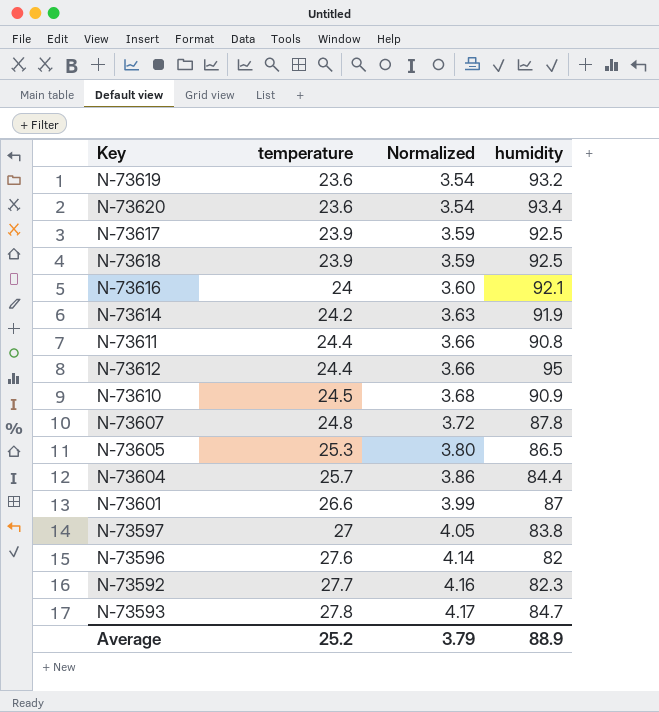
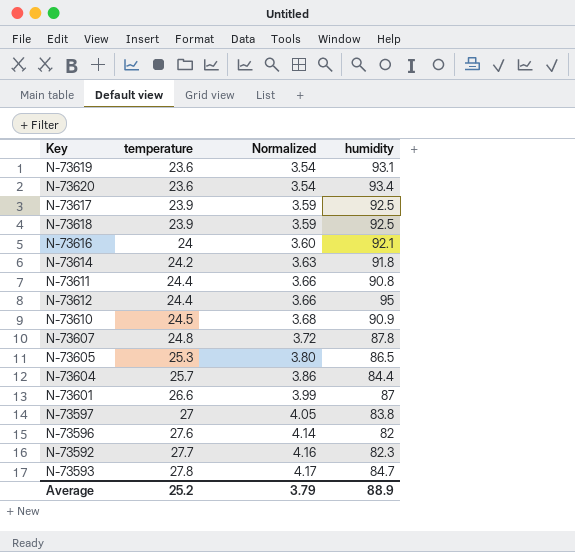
N-73619 | humidity: 93.2 -> 93.1
N-73614 | humidity: 91.9 -> 91.8

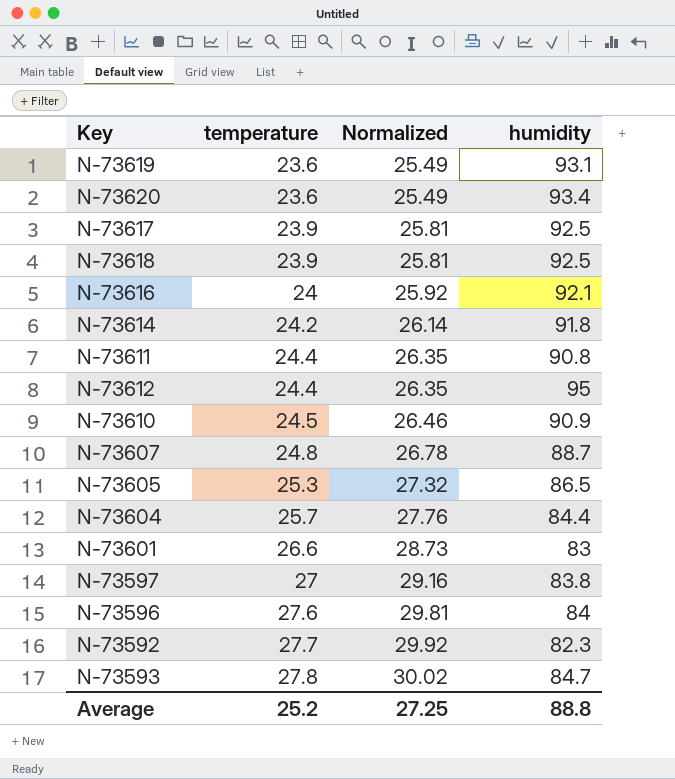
column Normalized | formula: [temperature] * 0.15 -> [temperature] * 1.08
N-73607 | humidity: 87.8 -> 88.7
N-73601 | humidity: 87 -> 83
N-73596 | humidity: 82 -> 84
Average | Normalized: 3.79 -> 27.25
Average | humidity: 88.9 -> 88.8

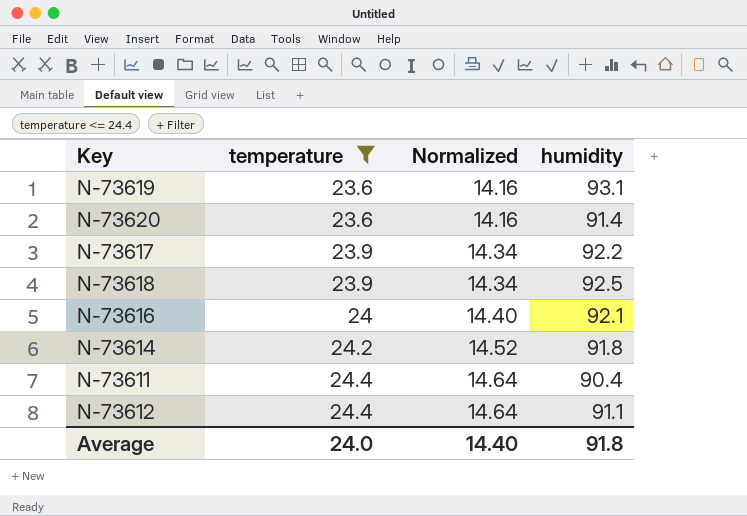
filter: none -> temperature <= 24.4
column Normalized | formula: [temperature] * 1.08 -> [temperature] * 0.6
N-73620 | humidity: 93.4 -> 91.4
N-73617 | humidity: 92.5 -> 92.2
N-73611 | humidity: 90.8 -> 90.4
N-73612 | humidity: 95 -> 91.1
Average | temperature: 25.2 -> 24.0
Average | Normalized: 27.25 -> 14.40
Average | humidity: 88.8 -> 91.8

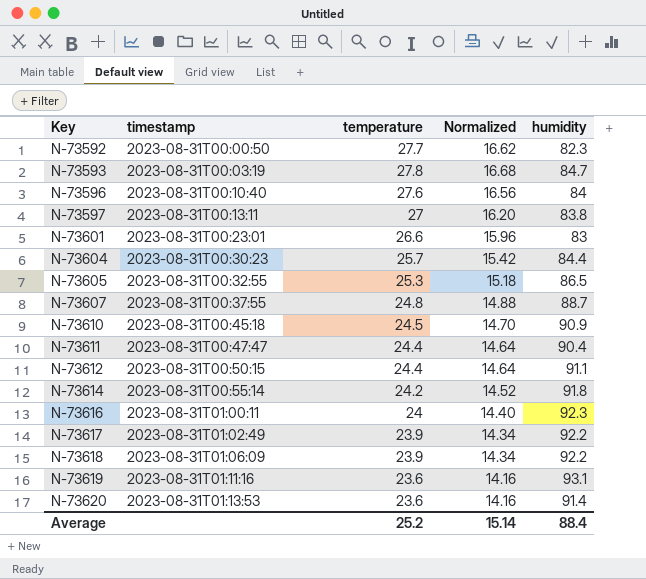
filter: temperature <= 24.4 -> none
row order: temperature ascending -> Key ascending
column timestamp | position: none -> 2
N-73616 | humidity: 92.1 -> 92.3
N-73618 | humidity: 92.5 -> 92.2
Average | temperature: 24.0 -> 25.2
Average | Normalized: 14.40 -> 15.14
Average | humidity: 91.8 -> 88.4

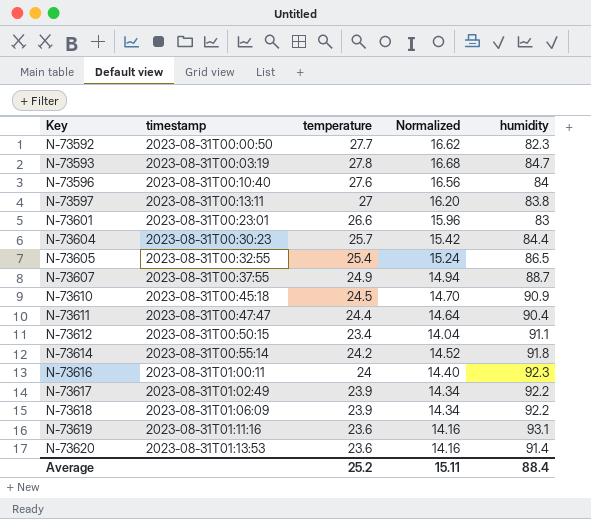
N-73605 | temperature: 25.3 -> 25.4
N-73605 | Normalized: 15.18 -> 15.24
N-73607 | temperature: 24.8 -> 24.9
N-73607 | Normalized: 14.88 -> 14.94
N-73612 | temperature: 24.4 -> 23.4
N-73612 | Normalized: 14.64 -> 14.04
Average | Normalized: 15.14 -> 15.11

